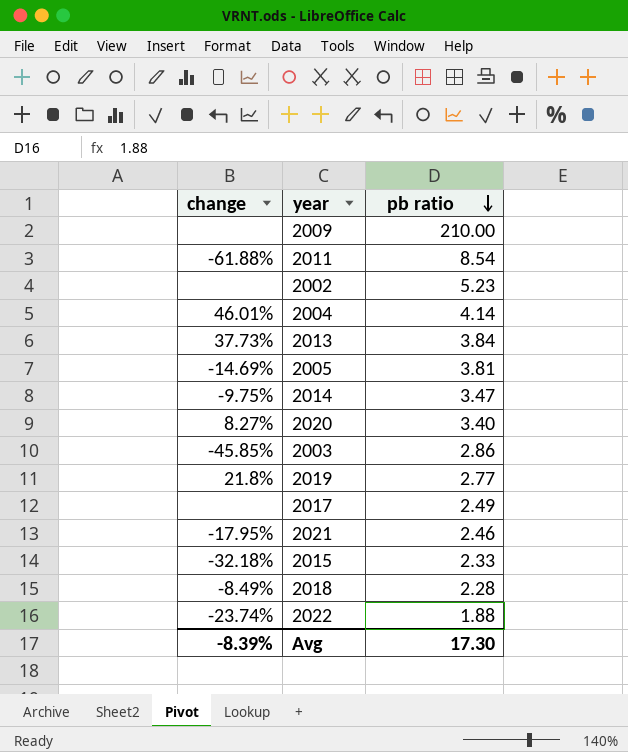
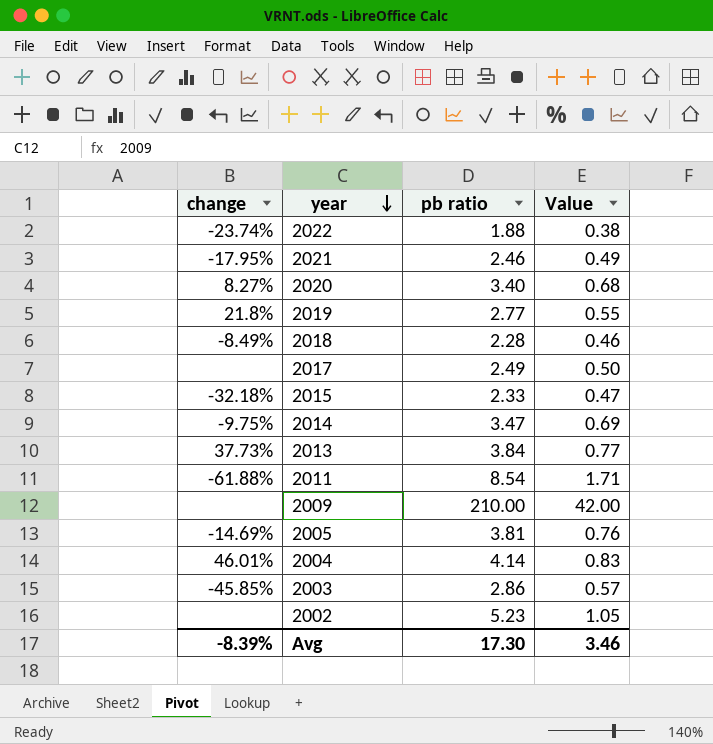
row order: pb ratio descending -> year descending
column Value | formula: none -> [pb ratio] * 0.2

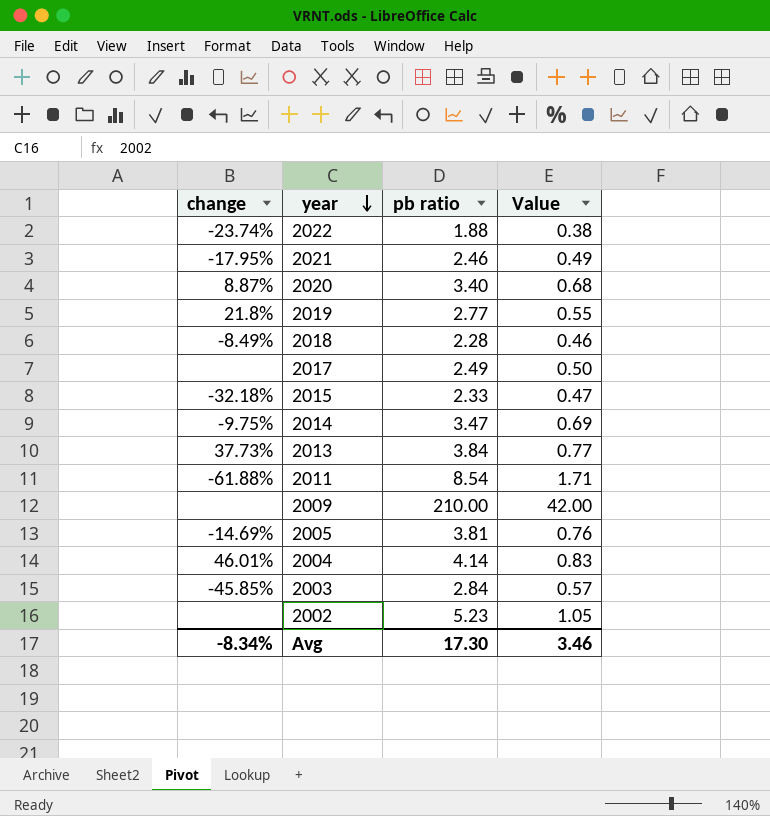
2020 | change: 8.27% -> 8.87%
2003 | pb ratio: 2.86 -> 2.84
Avg | change: -8.39% -> -8.34%

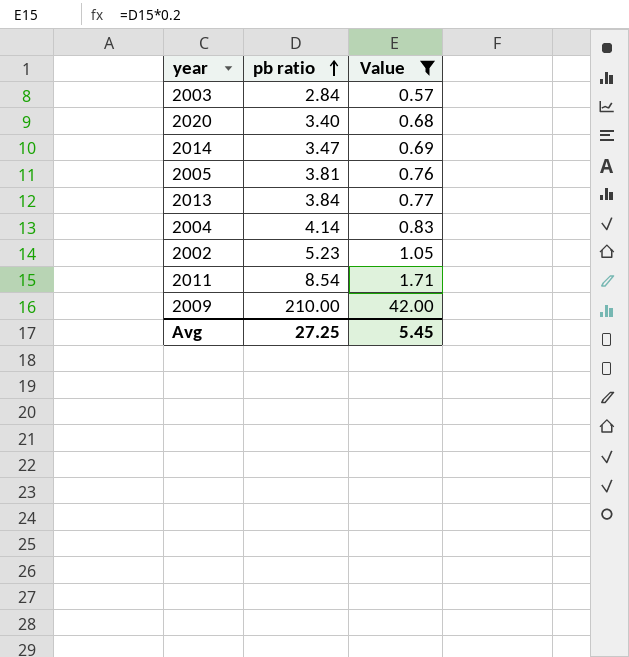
filter: none -> Value >= 0.57
row order: year descending -> pb ratio ascending
column change | position: 1 -> none
Avg | pb ratio: 17.30 -> 27.25
Avg | Value: 3.46 -> 5.45

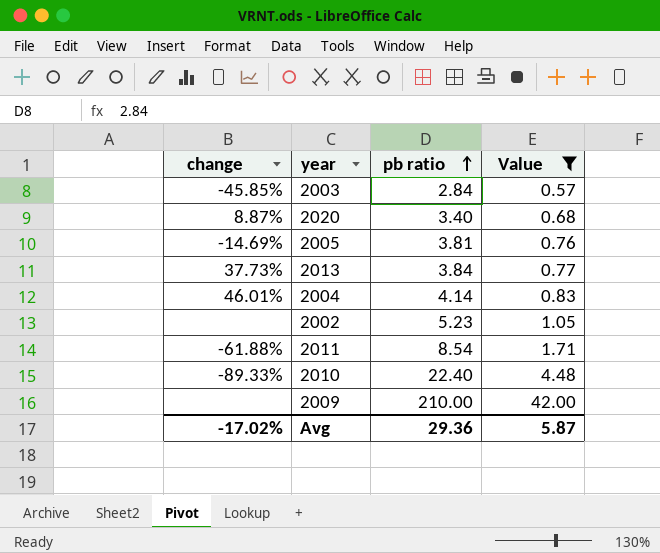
column change | position: none -> 1
row 2014: 3.47 | 0.69 -> none
row 2010: none -> -89.33% | 22.40 | 4.48
Avg | pb ratio: 27.25 -> 29.36
Avg | Value: 5.45 -> 5.87

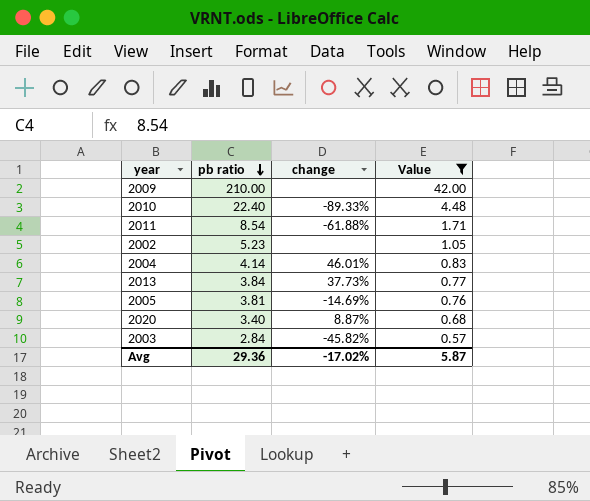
row order: pb ratio ascending -> pb ratio descending
column change | position: 1 -> 3
2003 | change: -45.85% -> -45.82%

